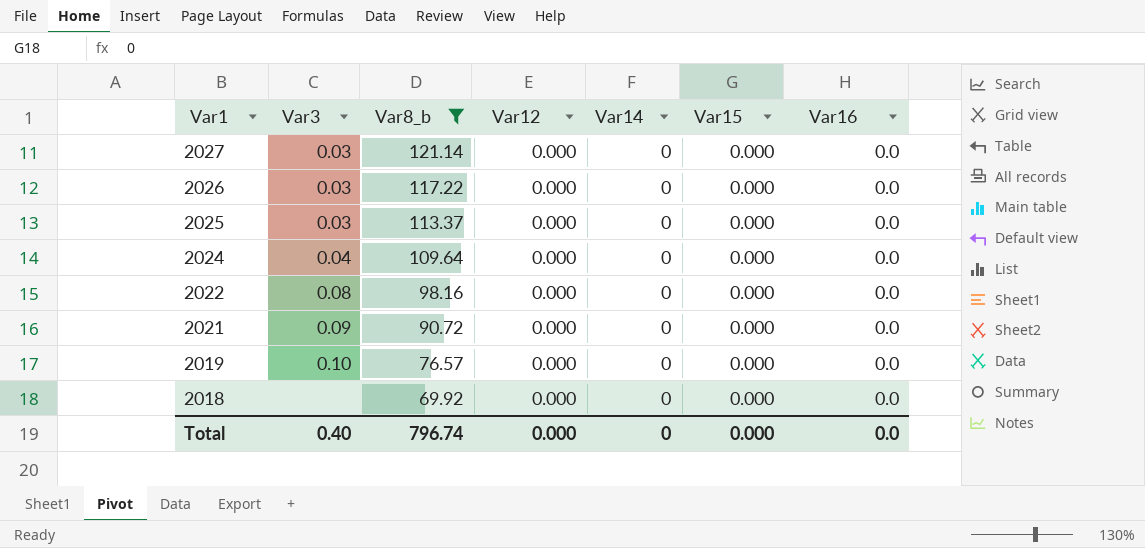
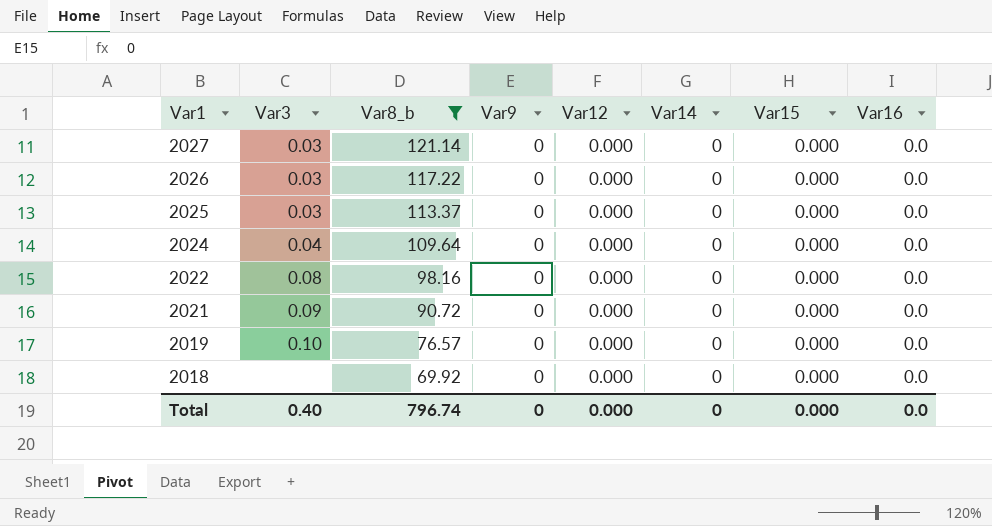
column Var9 | position: none -> 4

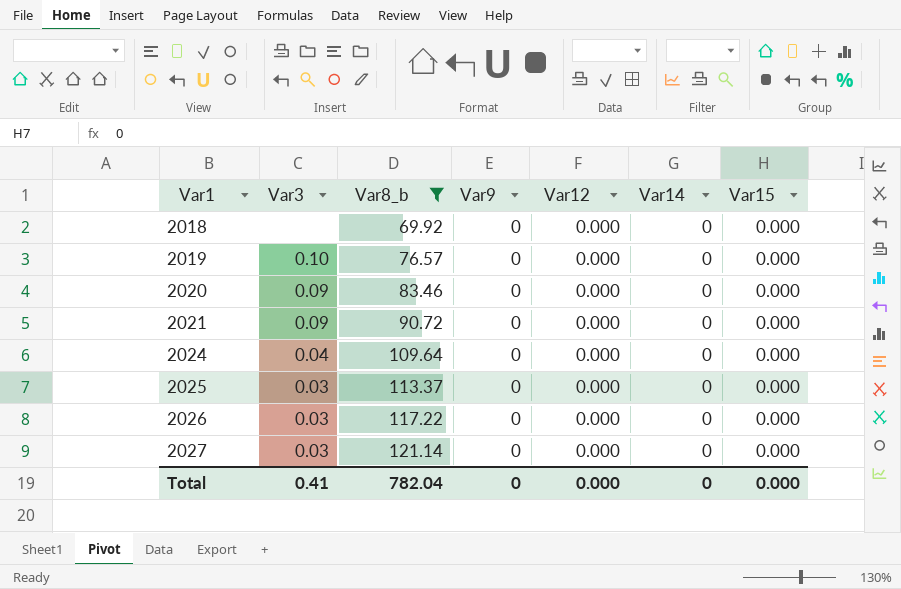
row order: Var1 descending -> Var1 ascending
column Var16 | position: 8 -> none
row 2022: 0.08 | 98.16 | 0 | 0.000 | 0 | 0.000 | 0.0 -> none
row 2020: none -> 0.09 | 83.46 | 0 | 0.000 | 0 | 0.000
Total | Var3: 0.40 -> 0.41
Total | Var8_b: 796.74 -> 782.04

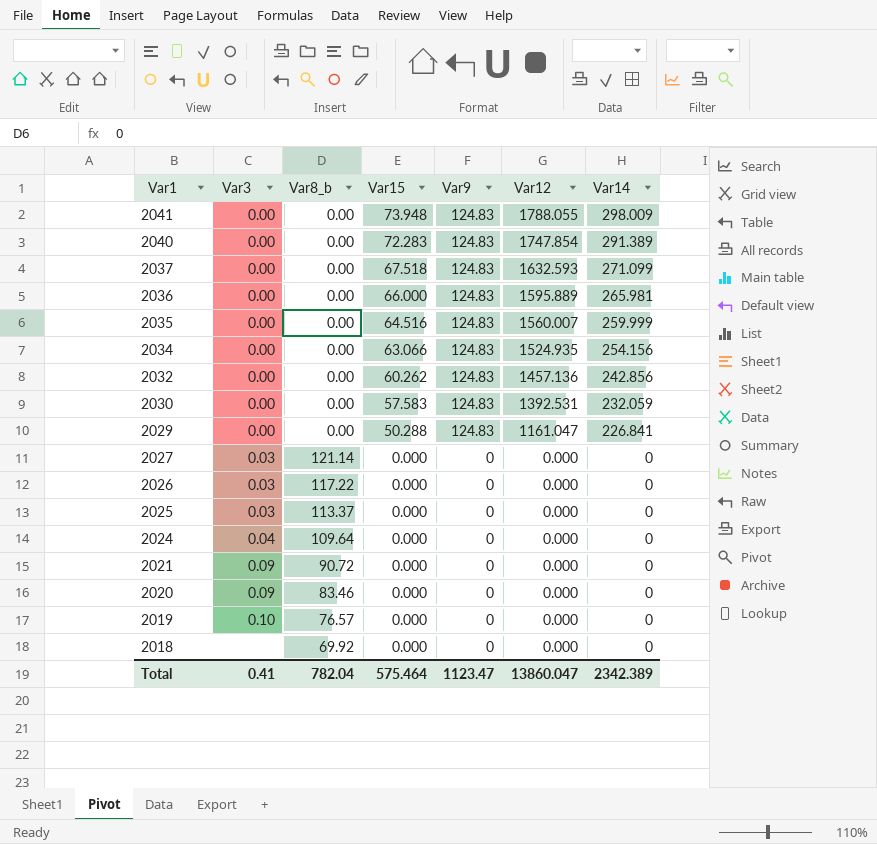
filter: Var8_b != 0.00 -> none
row order: Var1 ascending -> Var1 descending
column Var15 | position: 7 -> 4
Total | Var15: 0.000 -> 575.464
Total | Var9: 0 -> 1123.47
Total | Var12: 0.000 -> 13860.047
Total | Var14: 0 -> 2342.389

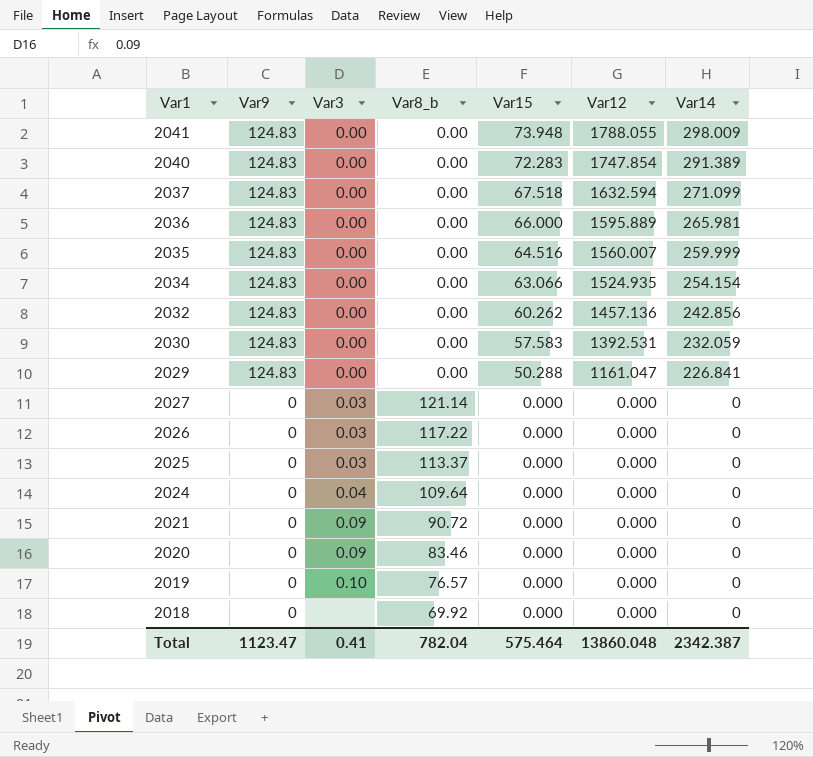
column Var9 | position: 5 -> 2
2037 | Var12: 1632.593 -> 1632.594
2034 | Var14: 254.156 -> 254.154
Total | Var12: 13860.047 -> 13860.048
Total | Var14: 2342.389 -> 2342.387

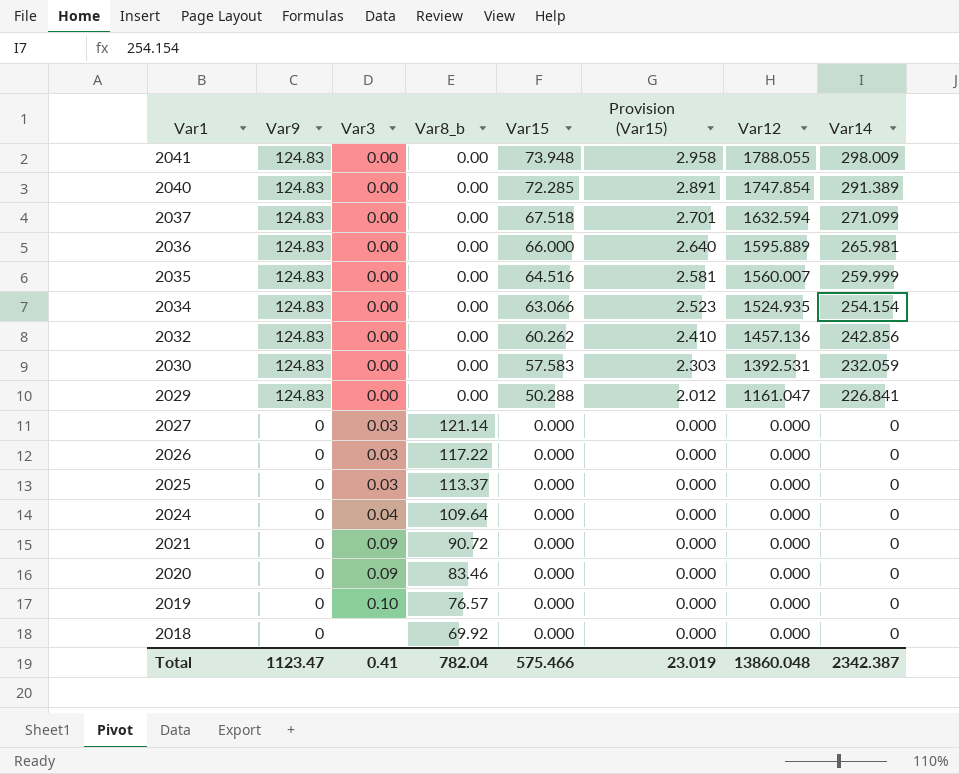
column Provision (Var15) | formula: none -> [Var15] * 0.04
2040 | Var15: 72.283 -> 72.285
Total | Var15: 575.464 -> 575.466

